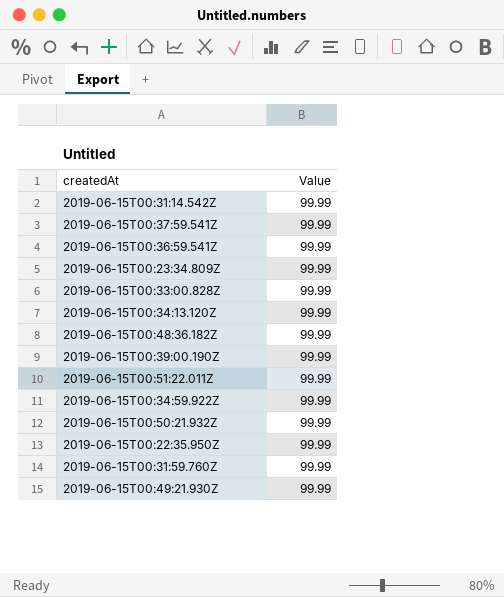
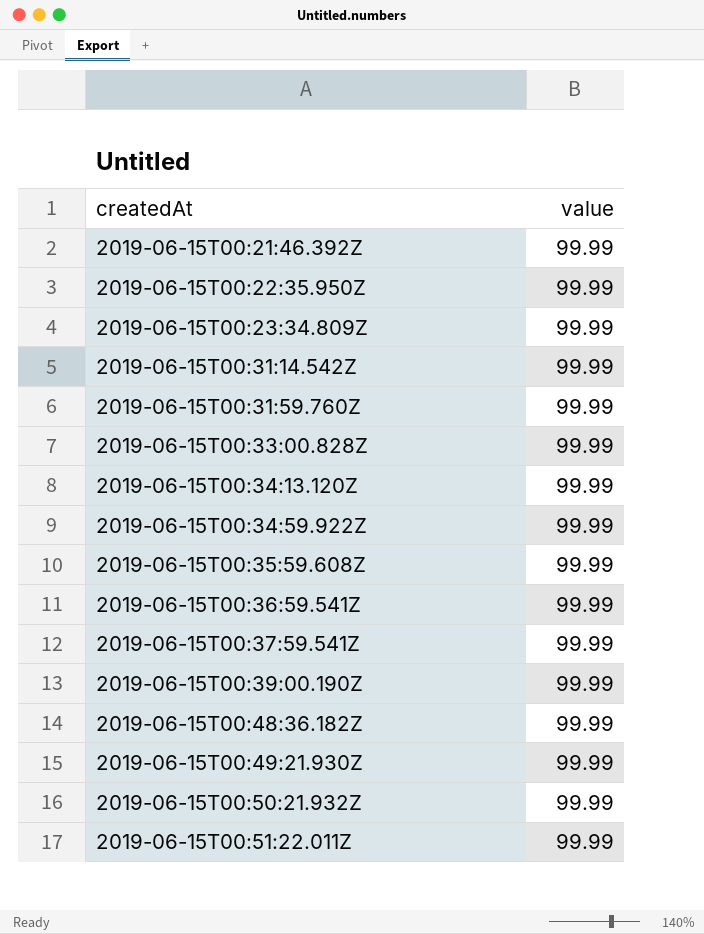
row order: none -> createdAt ascending
column name: Value -> value
row 2019-06-15T00:21:46.392Z: none -> 99.99
row 2019-06-15T00:35:59.608Z: none -> 99.99

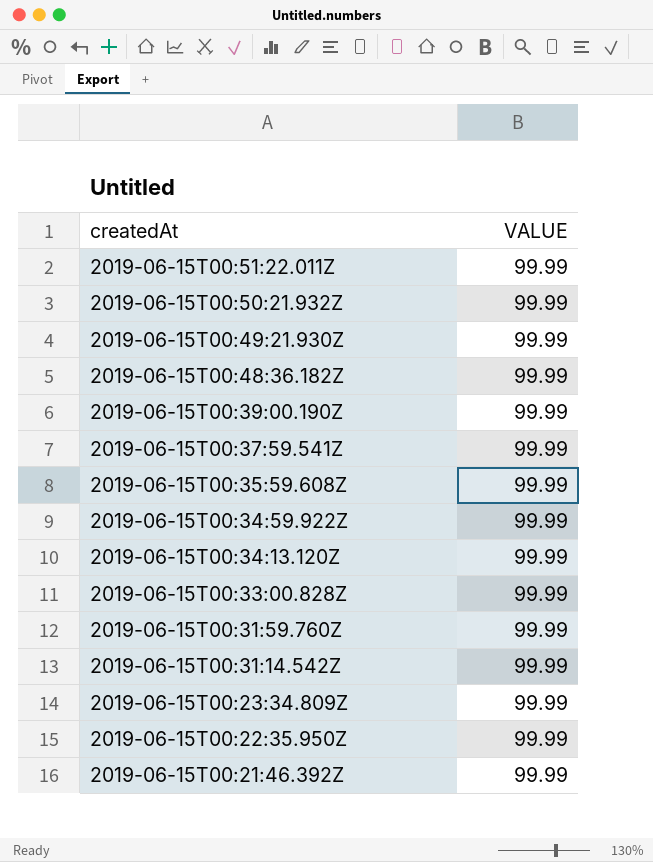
row order: createdAt ascending -> createdAt descending
column name: value -> VALUE
row 2019-06-15T00:36:59.541Z: 99.99 -> none

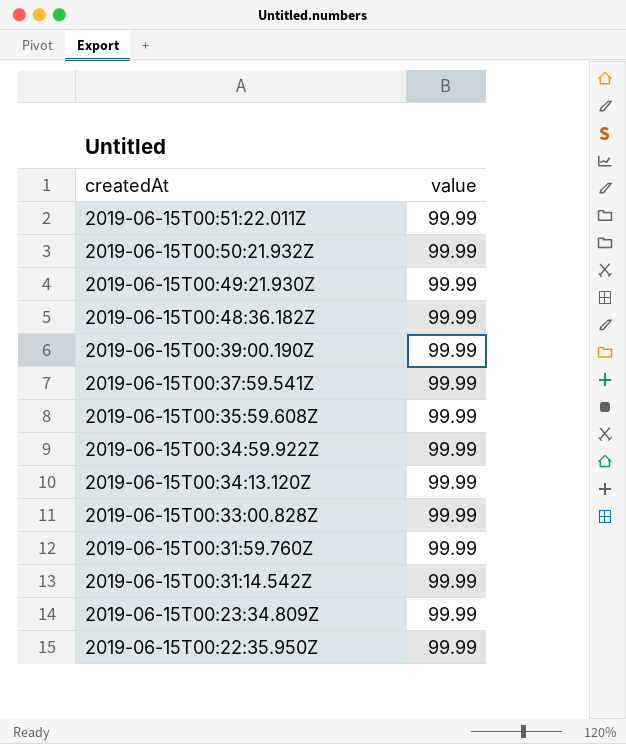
column name: VALUE -> value
row 2019-06-15T00:21:46.392Z: 99.99 -> none

